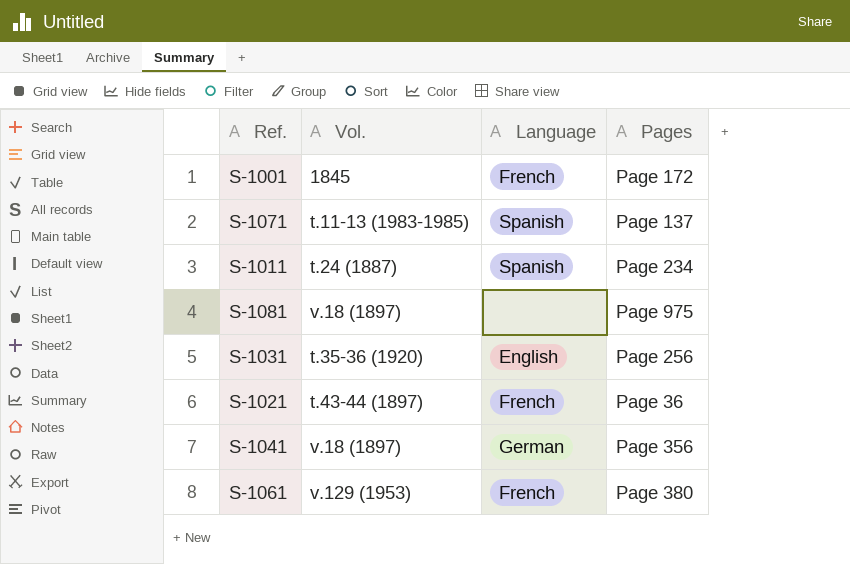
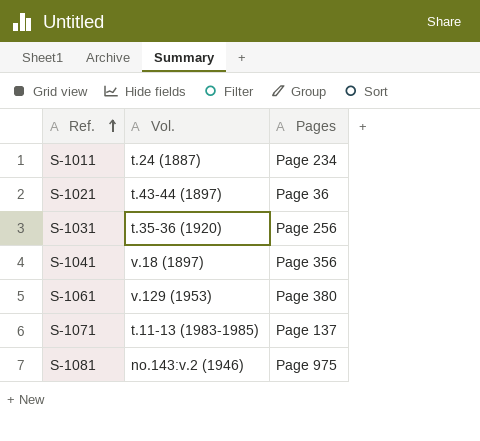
row order: none -> Ref. ascending
column Language | position: 3 -> none
row S-1001: 1845 | French | Page 172 -> none
S-1081 | Vol.: v.18 (1897) -> no.143:v.2 (1946)

